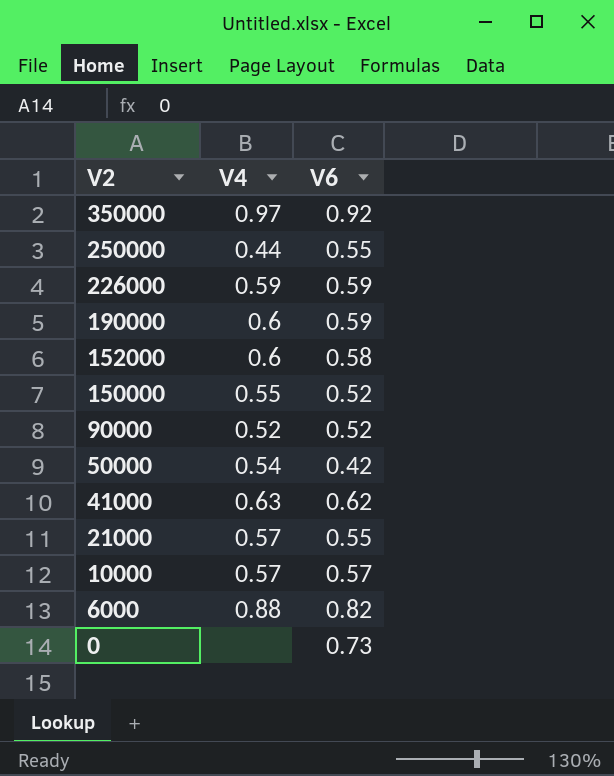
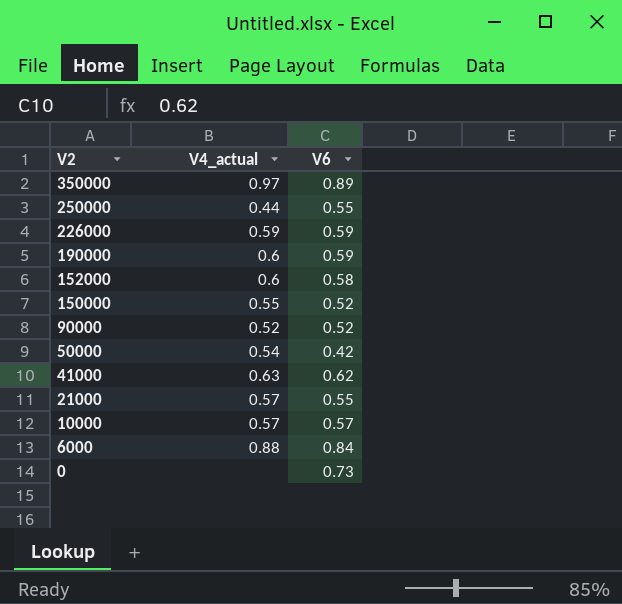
column name: V4 -> V4_actual
350000 | V6: 0.92 -> 0.89
6000 | V6: 0.82 -> 0.84

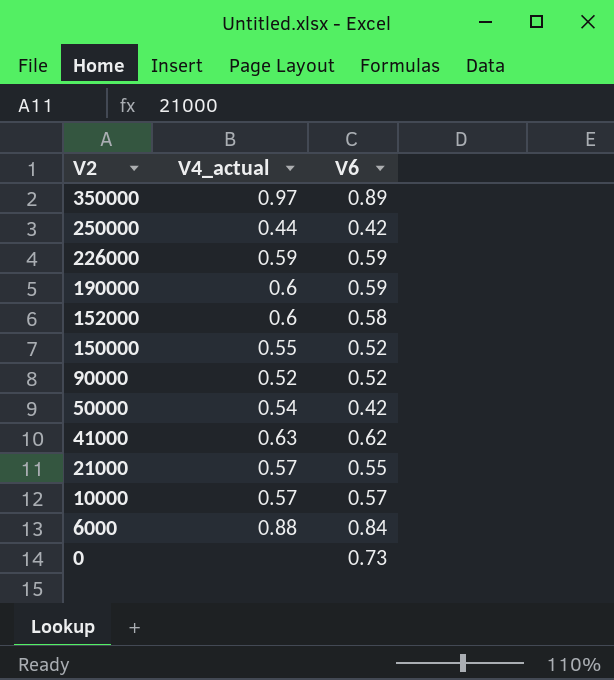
250000 | V6: 0.55 -> 0.42

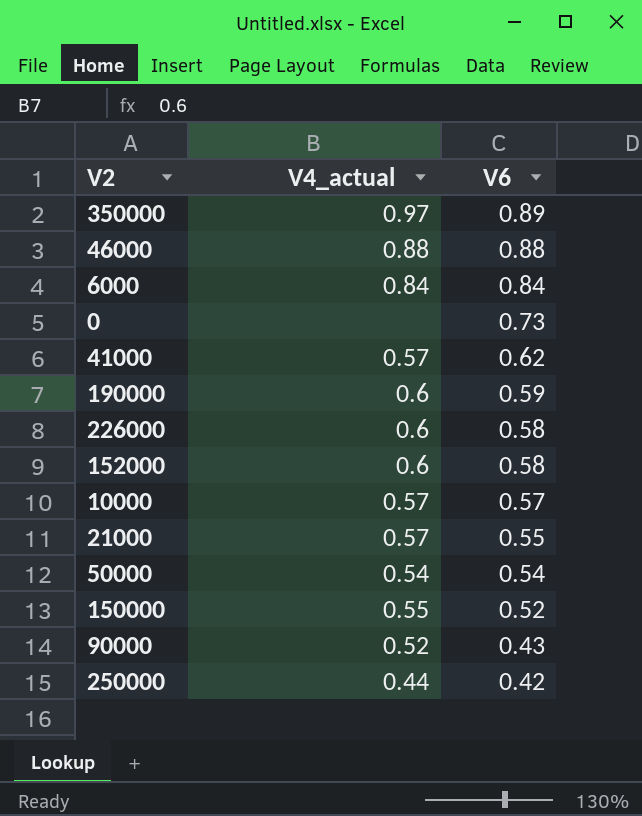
row order: V2 descending -> V6 descending
row 46000: none -> 0.88 | 0.88
6000 | V4_actual: 0.88 -> 0.84
41000 | V4_actual: 0.63 -> 0.57
226000 | V4_actual: 0.59 -> 0.6
226000 | V6: 0.59 -> 0.58
50000 | V6: 0.42 -> 0.54
90000 | V6: 0.52 -> 0.43

